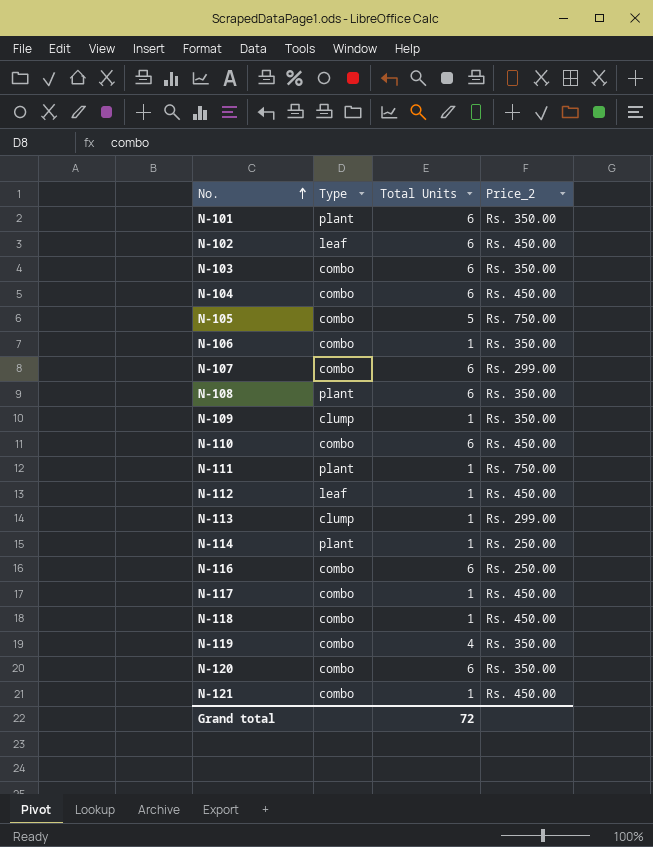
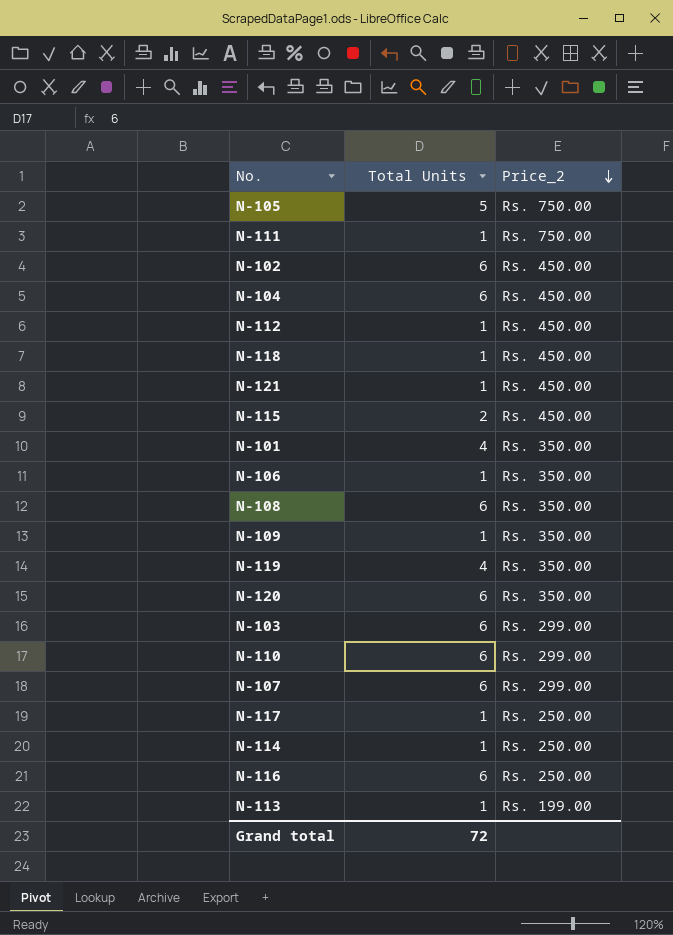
row order: No. ascending -> Price_2 descending
column Type | position: 2 -> none
row N-115: none -> 2 | Rs. 450.00
N-101 | Total Units: 6 -> 4
N-103 | Price_2: Rs. 350.00 -> Rs. 299.00
N-110 | Price_2: Rs. 450.00 -> Rs. 299.00
N-117 | Price_2: Rs. 450.00 -> Rs. 250.00
N-113 | Price_2: Rs. 299.00 -> Rs. 199.00

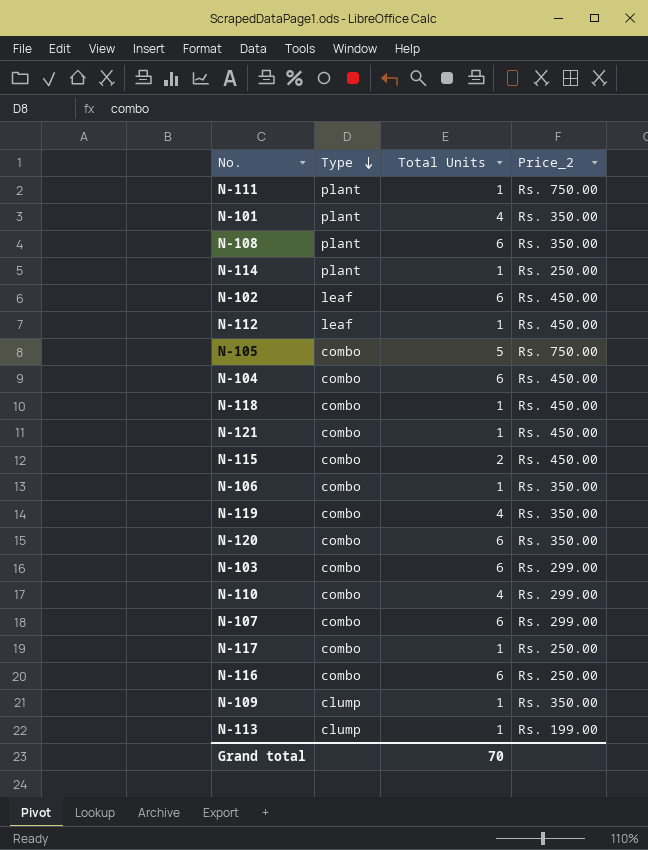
row order: Price_2 descending -> Type descending
column Type | position: none -> 2
N-110 | Total Units: 6 -> 4
Grand total | Total Units: 72 -> 70

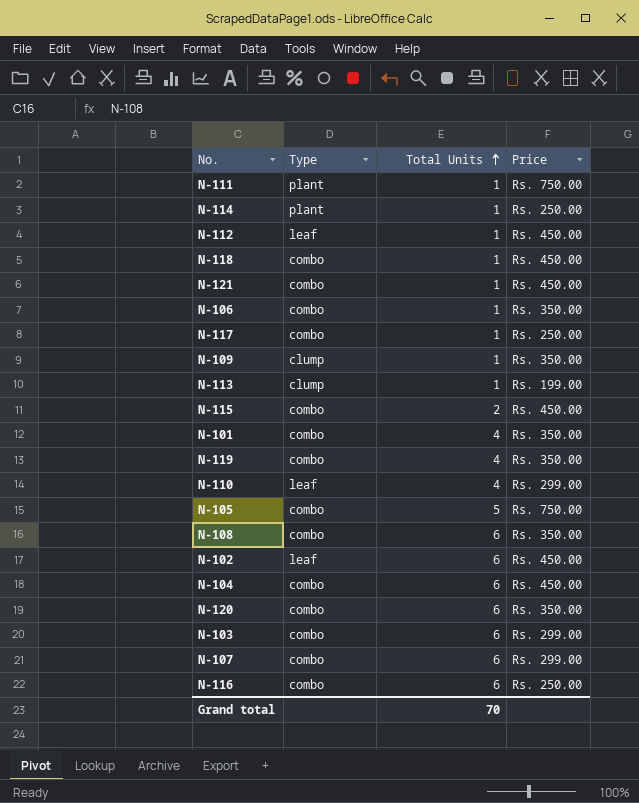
row order: Type descending -> Total Units ascending
column name: Price_2 -> Price
N-101 | Type: plant -> combo
N-110 | Type: combo -> leaf
N-108 | Type: plant -> combo

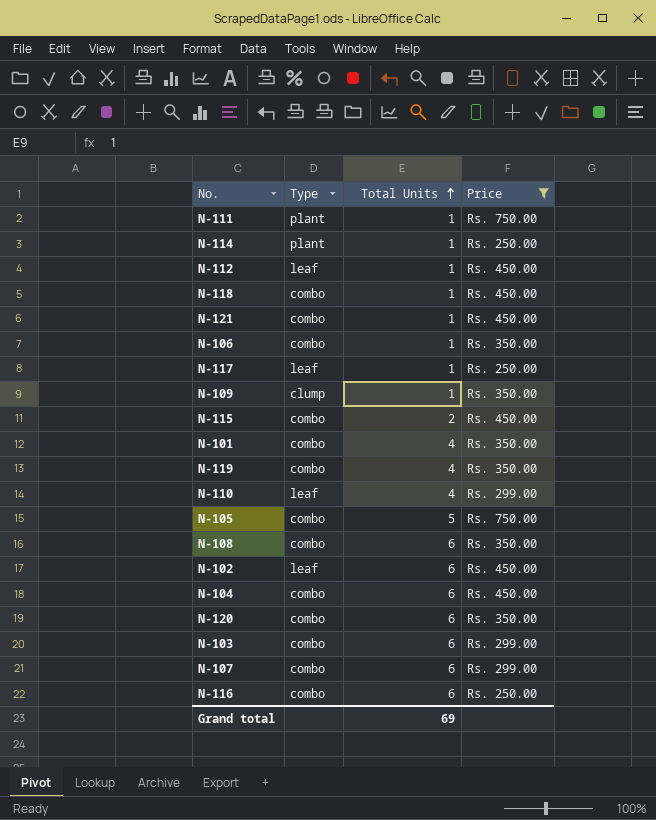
filter: none -> Price != Rs. 199.00
N-117 | Type: combo -> leaf
Grand total | Total Units: 70 -> 69

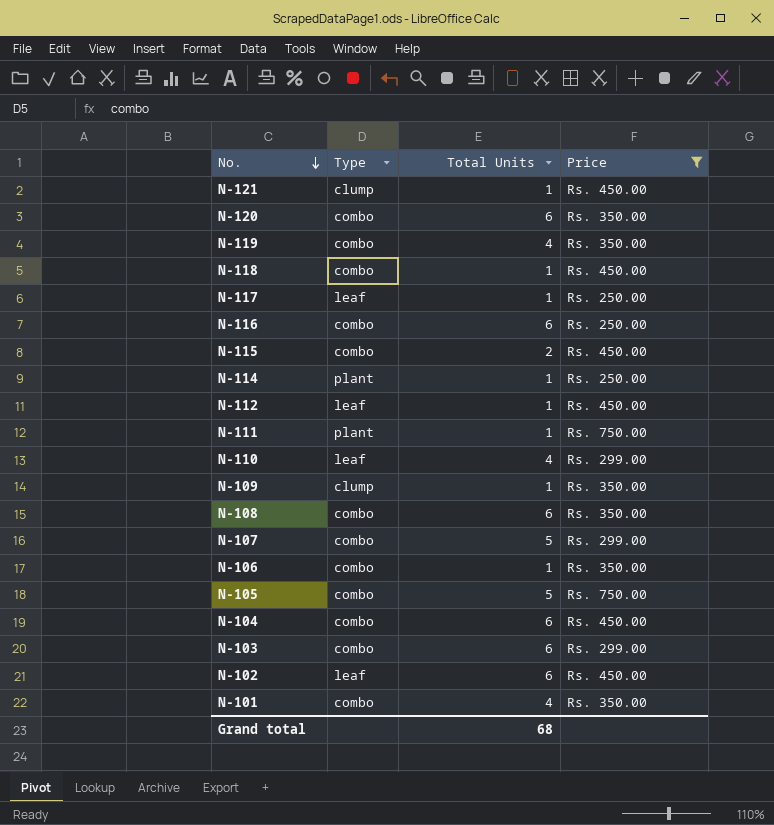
row order: Total Units ascending -> No. descending
N-121 | Type: combo -> clump
N-107 | Total Units: 6 -> 5
Grand total | Total Units: 69 -> 68

